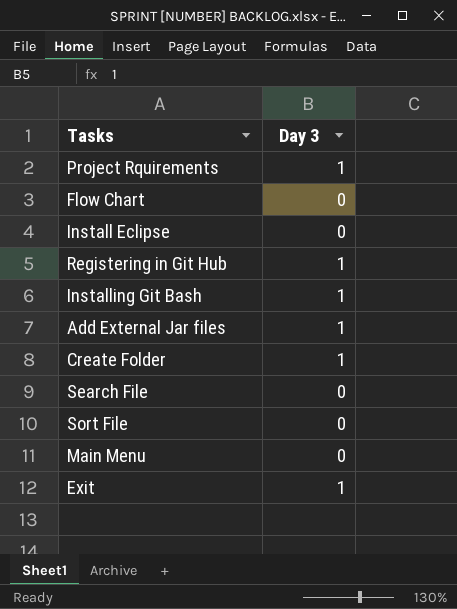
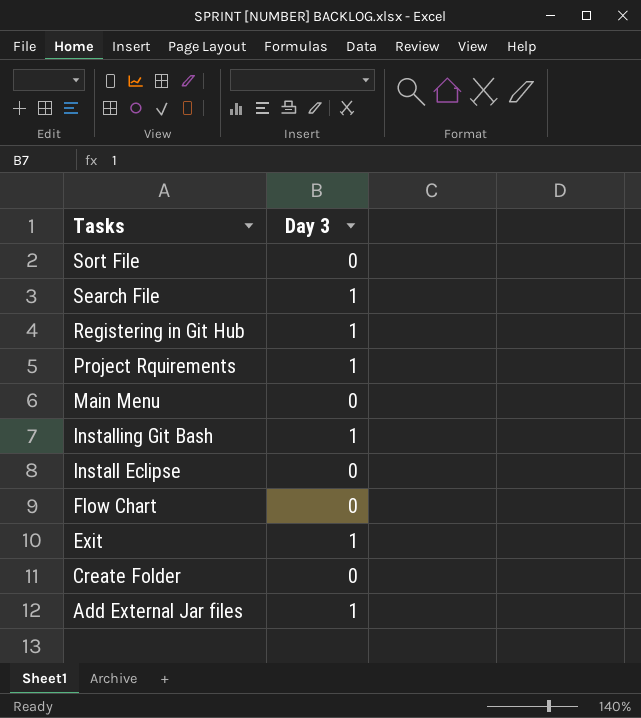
row order: none -> Tasks descending
Search File | Day 3: 0 -> 1
Create Folder | Day 3: 1 -> 0

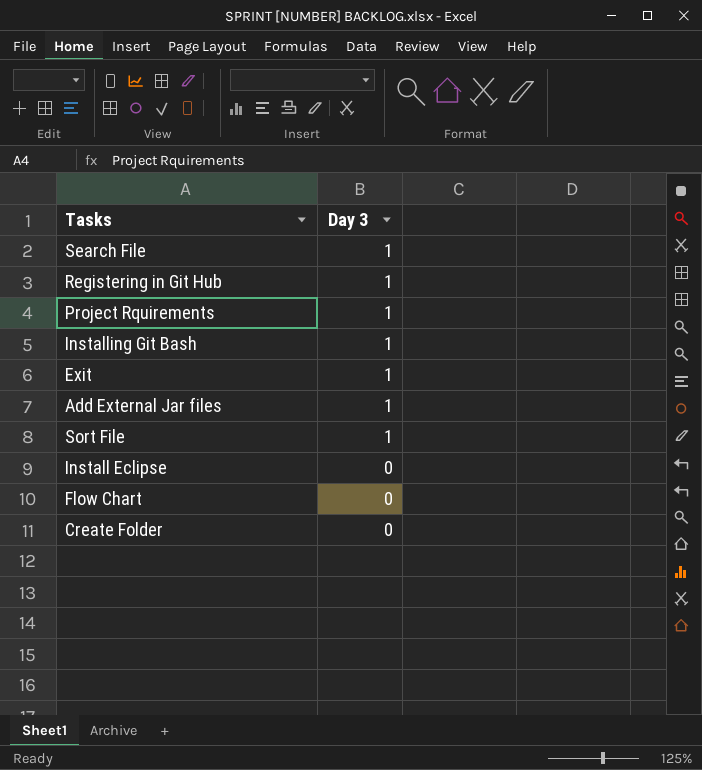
row order: Tasks descending -> Day 3 descending
row Main Menu: 0 -> none
Sort File | Day 3: 0 -> 1

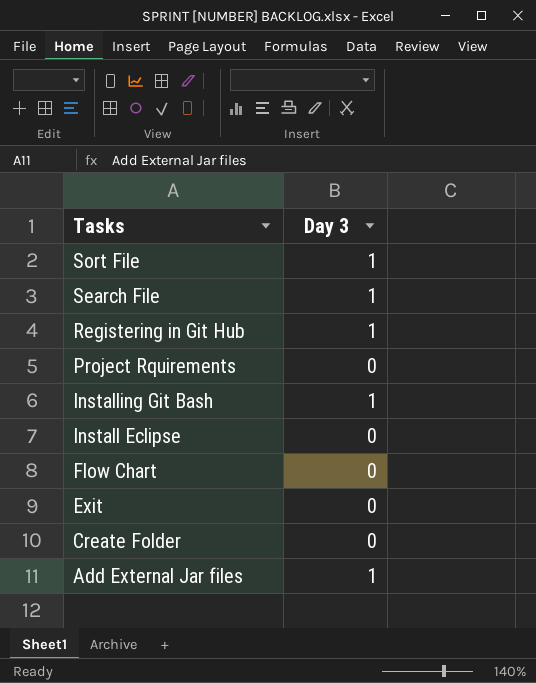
row order: Day 3 descending -> Tasks descending
Project Rquirements | Day 3: 1 -> 0
Exit | Day 3: 1 -> 0

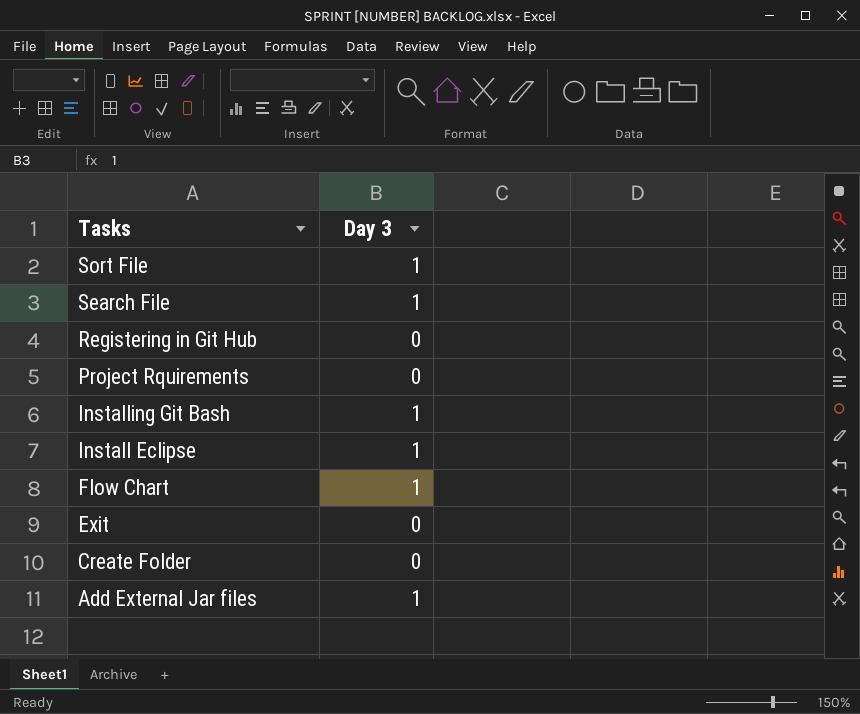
Registering in Git Hub | Day 3: 1 -> 0
Install Eclipse | Day 3: 0 -> 1
Flow Chart | Day 3: 0 -> 1

